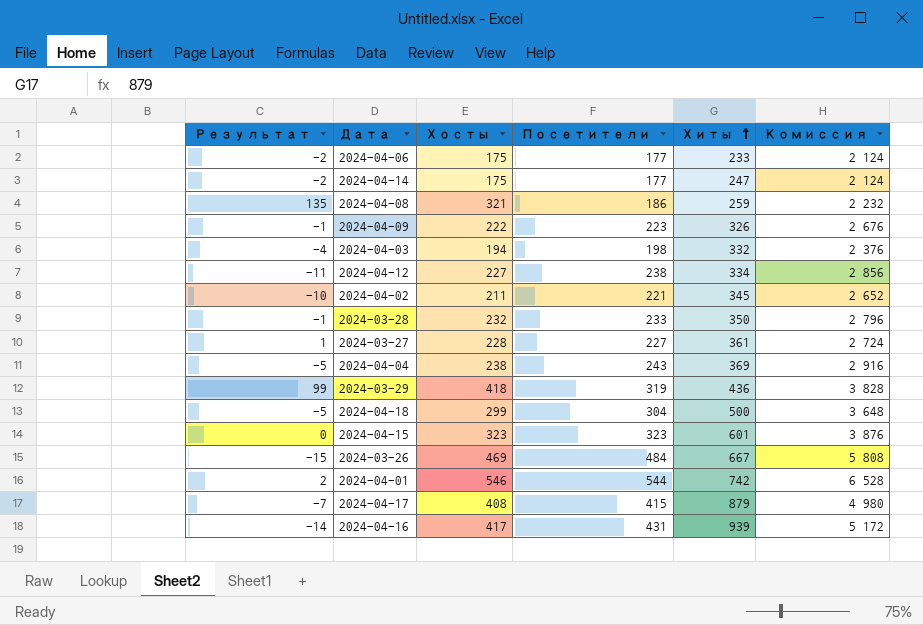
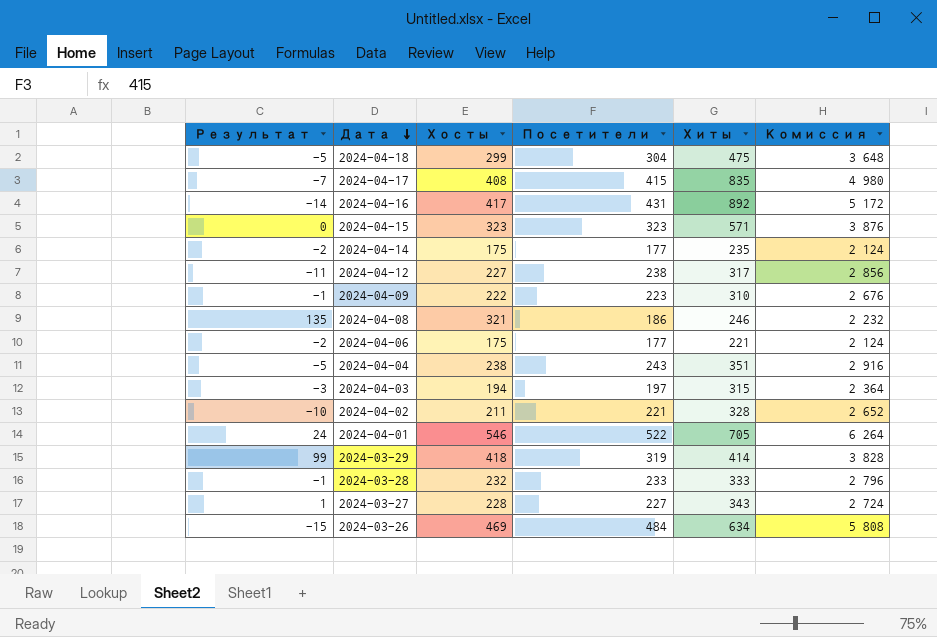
row order: Хиты ascending -> Дата descending
2024-04-18 | Хиты: 500 -> 475
2024-04-17 | Хиты: 879 -> 835
2024-04-16 | Хиты: 939 -> 892
2024-04-15 | Хиты: 601 -> 571
2024-04-14 | Хиты: 247 -> 235
2024-04-12 | Хиты: 334 -> 317
2024-04-09 | Хиты: 326 -> 310
2024-04-08 | Хиты: 259 -> 246
2024-04-06 | Хиты: 233 -> 221
2024-04-04 | Хиты: 369 -> 351
2024-04-03 | Результат: -4 -> -3
2024-04-03 | Посетители: 198 -> 197
2024-04-03 | Хиты: 332 -> 315
2024-04-03 | Комиссия: 2 376 -> 2 364
2024-04-02 | Хиты: 345 -> 328
2024-04-01 | Результат: 2 -> 24
2024-04-01 | Посетители: 544 -> 522
2024-04-01 | Хиты: 742 -> 705
2024-04-01 | Комиссия: 6 528 -> 6 264
2024-03-29 | Хиты: 436 -> 414
2024-03-28 | Хиты: 350 -> 333
2024-03-27 | Хиты: 361 -> 343
2024-03-26 | Хиты: 667 -> 634

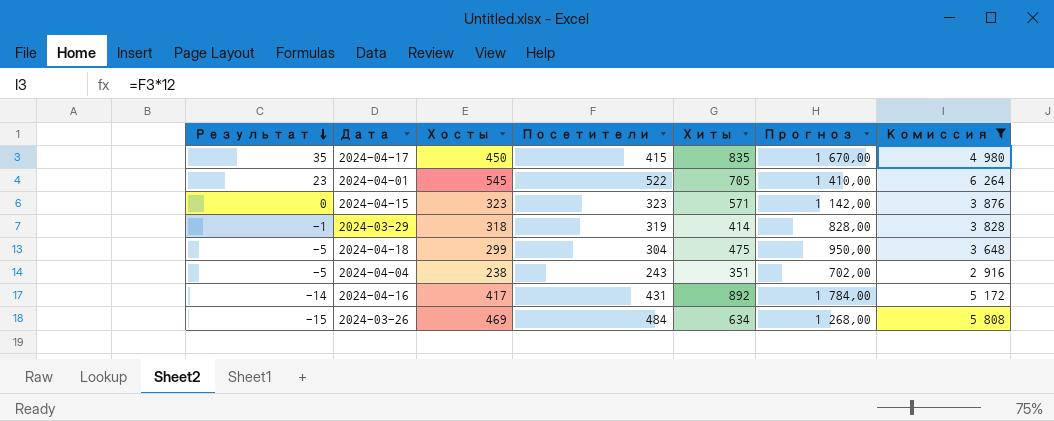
filter: none -> Комиссия >= 2 916
row order: Дата descending -> Результат descending
column Прогноз | formula: none -> [Хиты] * 2
2024-04-17 | Результат: -7 -> 35
2024-04-17 | Хосты: 408 -> 450
2024-04-01 | Результат: 24 -> 23
2024-04-01 | Хосты: 546 -> 545
2024-03-29 | Результат: 99 -> -1
2024-03-29 | Хосты: 418 -> 318

